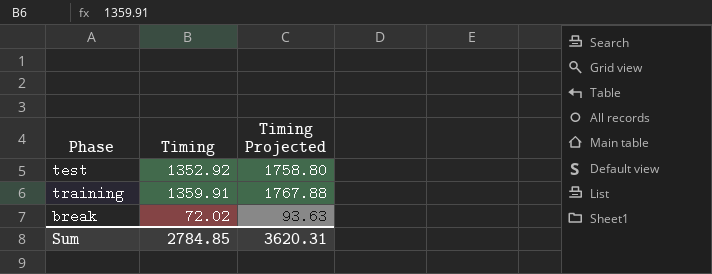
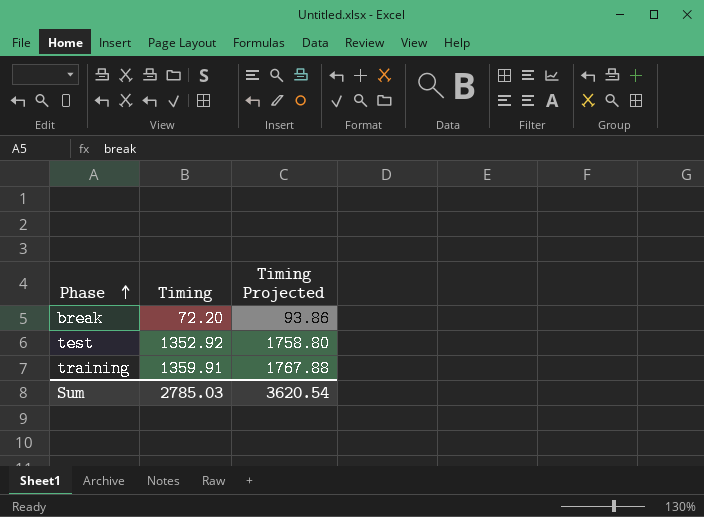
row order: none -> Phase ascending
break | Timing: 72.02 -> 72.20
break | Timing Projected: 93.63 -> 93.86
Sum | Timing: 2784.85 -> 2785.03
Sum | Timing Projected: 3620.31 -> 3620.54

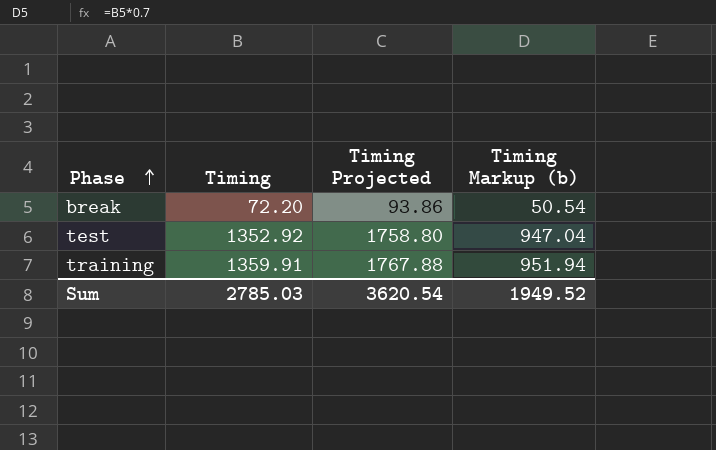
column Timing Markup (b) | formula: none -> [Timing] * 0.7

